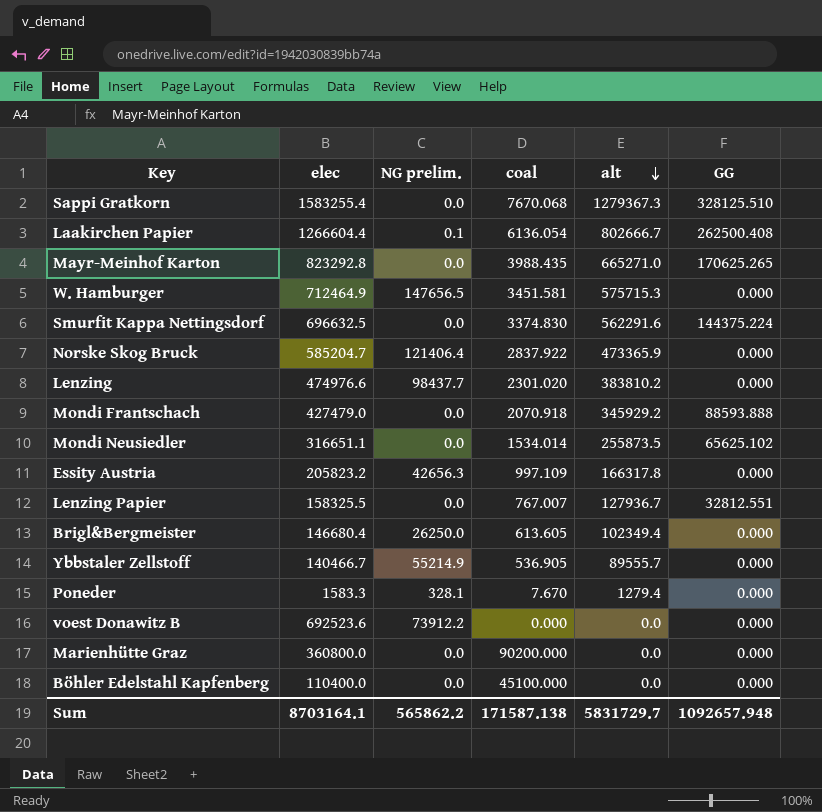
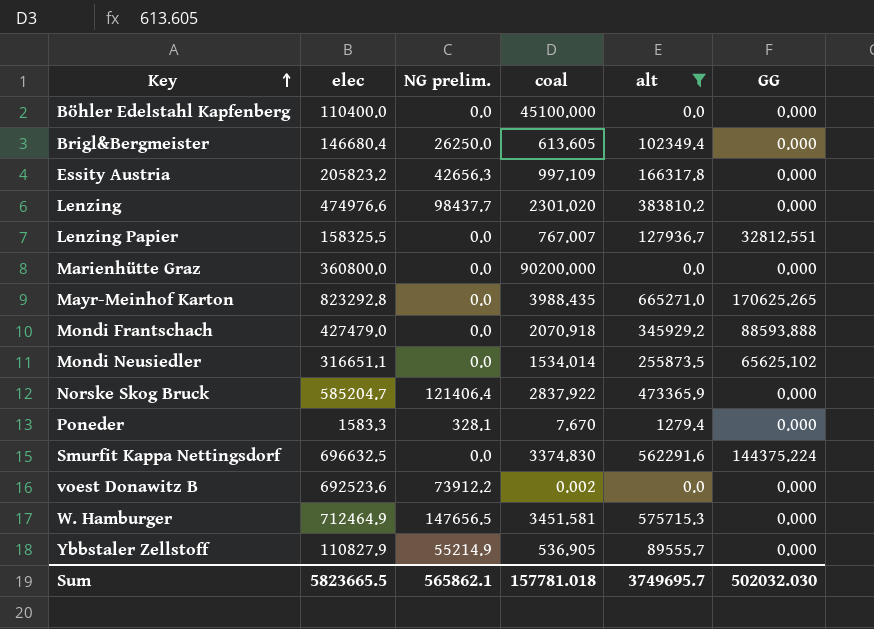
filter: none -> alt <= 665271.0
row order: alt descending -> Key ascending
voest Donawitz B | coal: 0.000 -> 0.002
Ybbstaler Zellstoff | elec: 140466.7 -> 110827.9
Sum | elec: 8703164.1 -> 5823665.5
Sum | NG prelim.: 565862.2 -> 565862.1
Sum | coal: 171587.138 -> 157781.018
Sum | alt: 5831729.7 -> 3749695.7
Sum | GG: 1092657.948 -> 502032.030

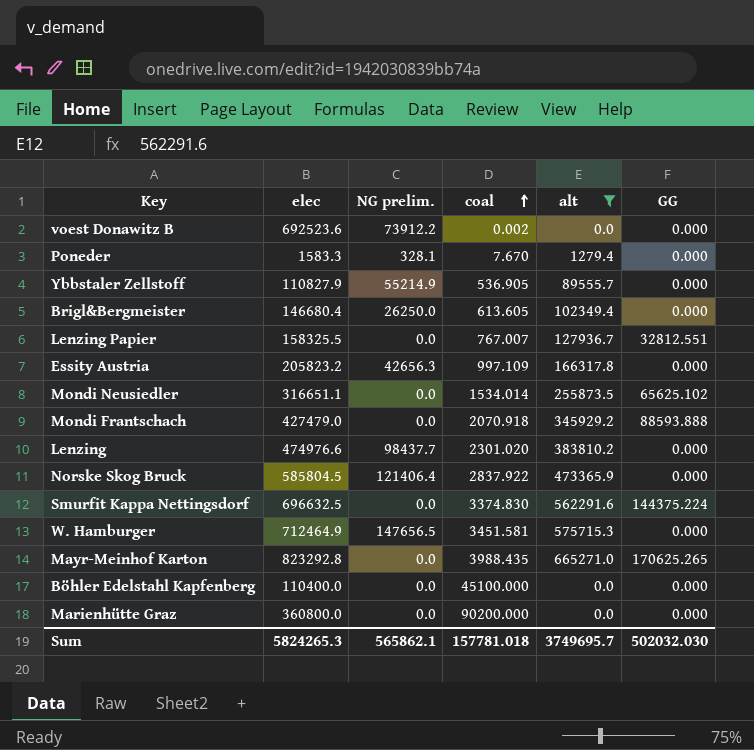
row order: Key ascending -> coal ascending
Norske Skog Bruck | elec: 585204.7 -> 585804.5
Sum | elec: 5823665.5 -> 5824265.3

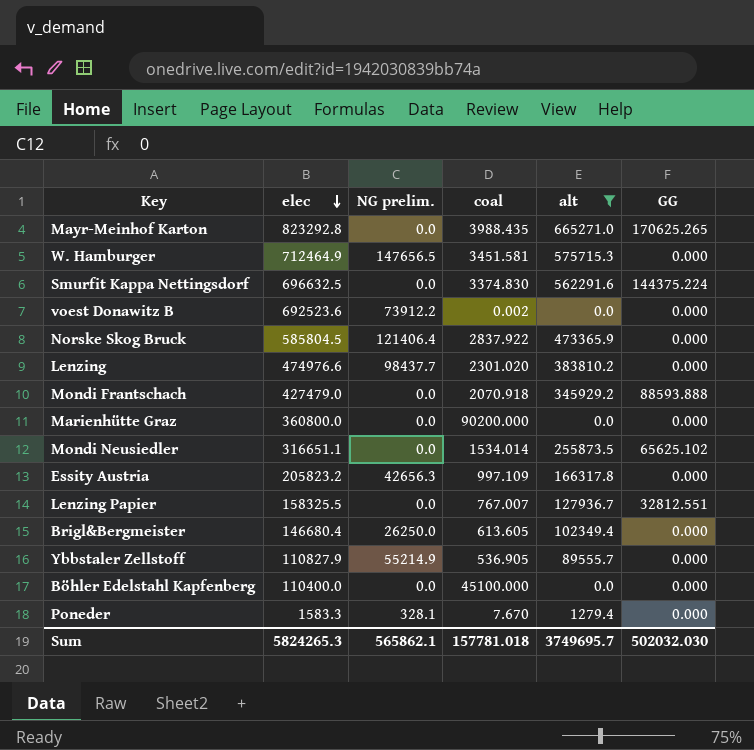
row order: coal ascending -> elec descending

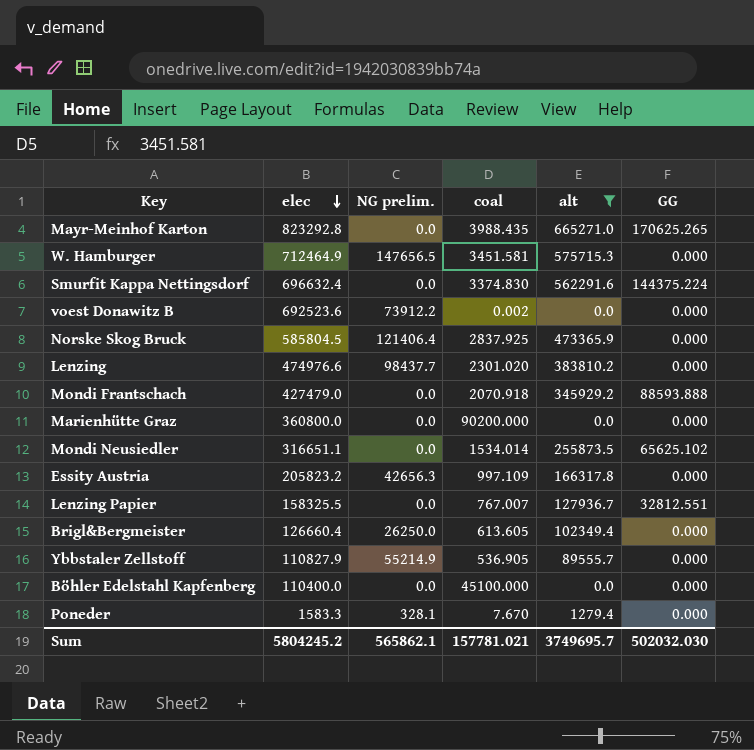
Smurfit Kappa Nettingsdorf | elec: 696632.5 -> 696632.4
Norske Skog Bruck | coal: 2837.922 -> 2837.925
Brigl&Bergmeister | elec: 146680.4 -> 126660.4
Sum | elec: 5824265.3 -> 5804245.2
Sum | coal: 157781.018 -> 157781.021

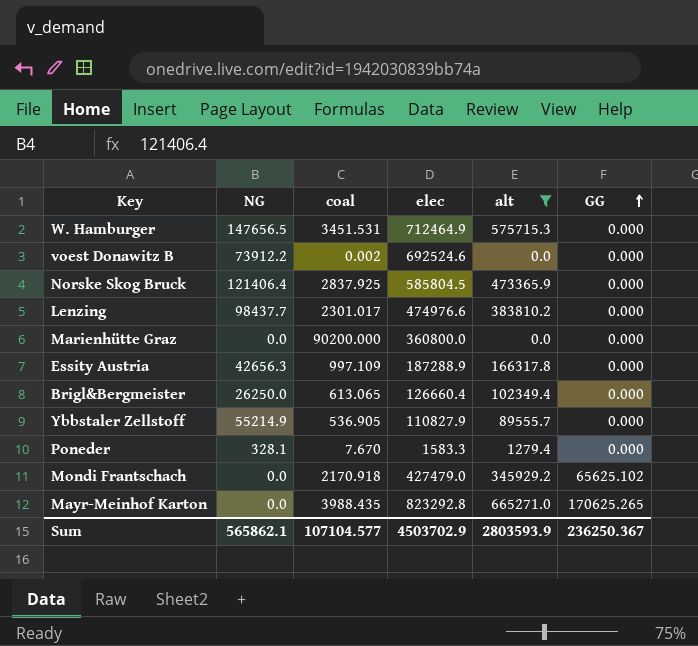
row order: elec descending -> GG ascending
column name: NG prelim. -> NG
column elec | position: 2 -> 4
row Smurfit Kappa Nettingsdorf: 696632.4 | 0.0 | 3374.830 | 562291.6 | 144375.224 -> none
row Mondi Neusiedler: 316651.1 | 0.0 | 1534.014 | 255873.5 | 65625.102 -> none
row Lenzing Papier: 158325.5 | 0.0 | 767.007 | 127936.7 | 32812.551 -> none
row Böhler Edelstahl Kapfenberg: 110400.0 | 0.0 | 45100.000 | 0.0 | 0.000 -> none
W. Hamburger | coal: 3451.581 -> 3451.531
voest Donawitz B | elec: 692523.6 -> 692524.6
Lenzing | coal: 2301.020 -> 2301.017
Essity Austria | elec: 205823.2 -> 187288.9
Brigl&Bergmeister | coal: 613.605 -> 613.065
Mondi Frantschach | coal: 2070.918 -> 2170.918
Mondi Frantschach | GG: 88593.888 -> 65625.102
Sum | coal: 157781.021 -> 107104.577
Sum | elec: 5804245.2 -> 4503702.9
Sum | alt: 3749695.7 -> 2803593.9
Sum | GG: 502032.030 -> 236250.367

